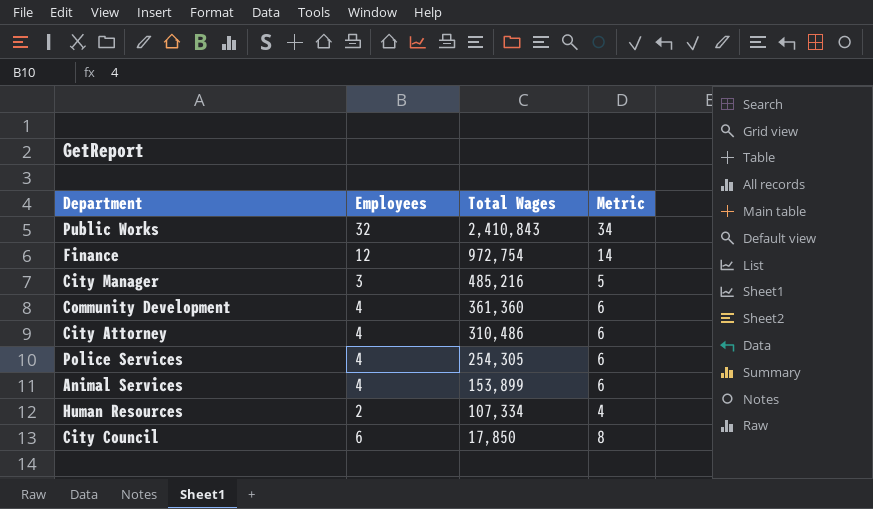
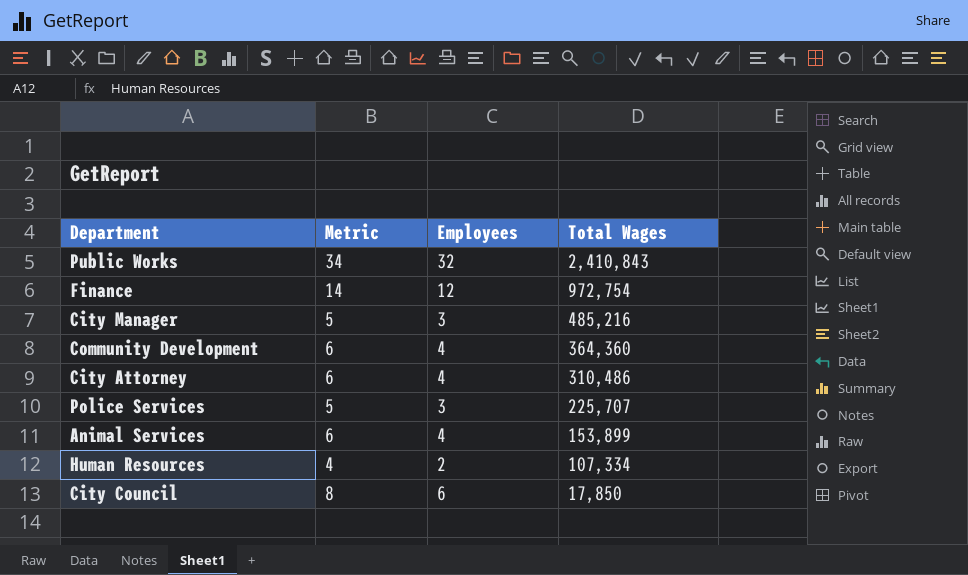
column Metric | position: 4 -> 2
Community Development | Total Wages: 361,360 -> 364,360
Police Services | Metric: 6 -> 5
Police Services | Employees: 4 -> 3
Police Services | Total Wages: 254,305 -> 225,707

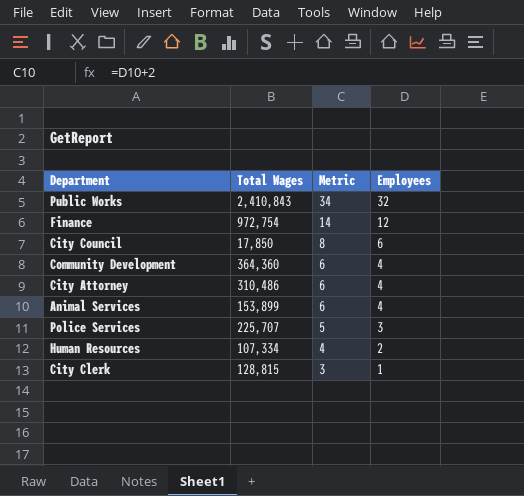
row order: Total Wages descending -> Metric descending
column Total Wages | position: 4 -> 2
row City Manager: 5 | 3 | 485,216 -> none
row City Clerk: none -> 128,815 | 3 | 1

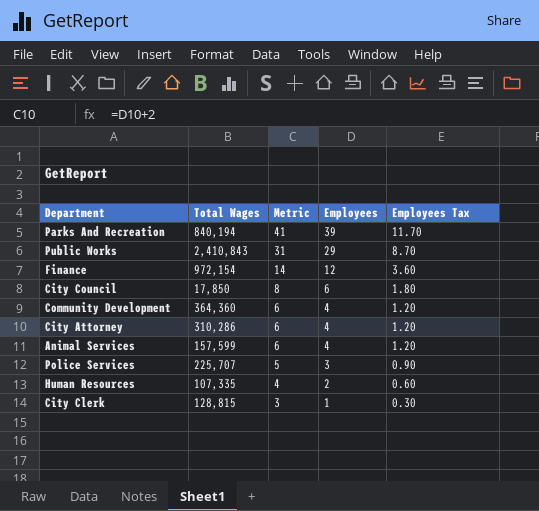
column Employees Tax | formula: none -> [Employees] * 0.3
row Parks And Recreation: none -> 840,194 | 41 | 39 | 11.70
Public Works | Metric: 34 -> 31
Public Works | Employees: 32 -> 29
Finance | Total Wages: 972,754 -> 972,154
City Attorney | Total Wages: 310,486 -> 310,286
Animal Services | Total Wages: 153,899 -> 157,599
Human Resources | Total Wages: 107,334 -> 107,335

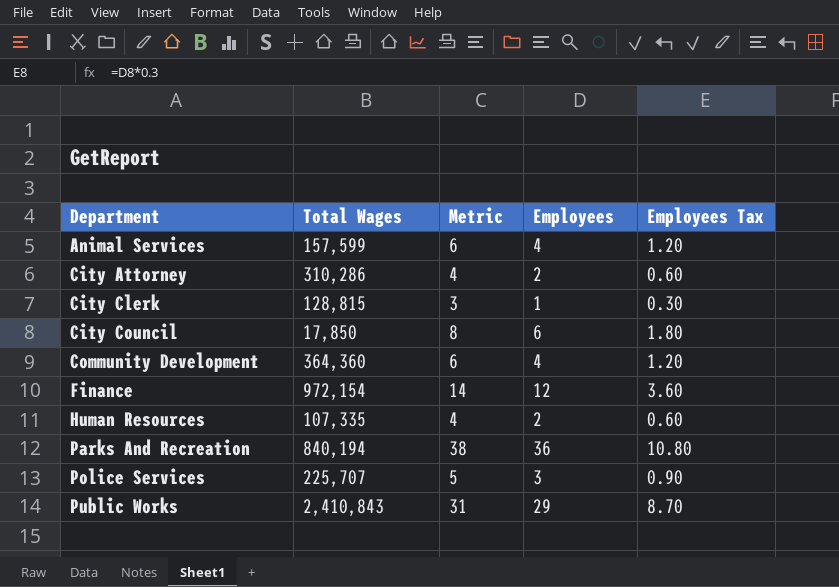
row order: Metric descending -> Department ascending
City Attorney | Metric: 6 -> 4
City Attorney | Employees: 4 -> 2
City Attorney | Employees Tax: 1.20 -> 0.60
Parks And Recreation | Metric: 41 -> 38
Parks And Recreation | Employees: 39 -> 36
Parks And Recreation | Employees Tax: 11.70 -> 10.80

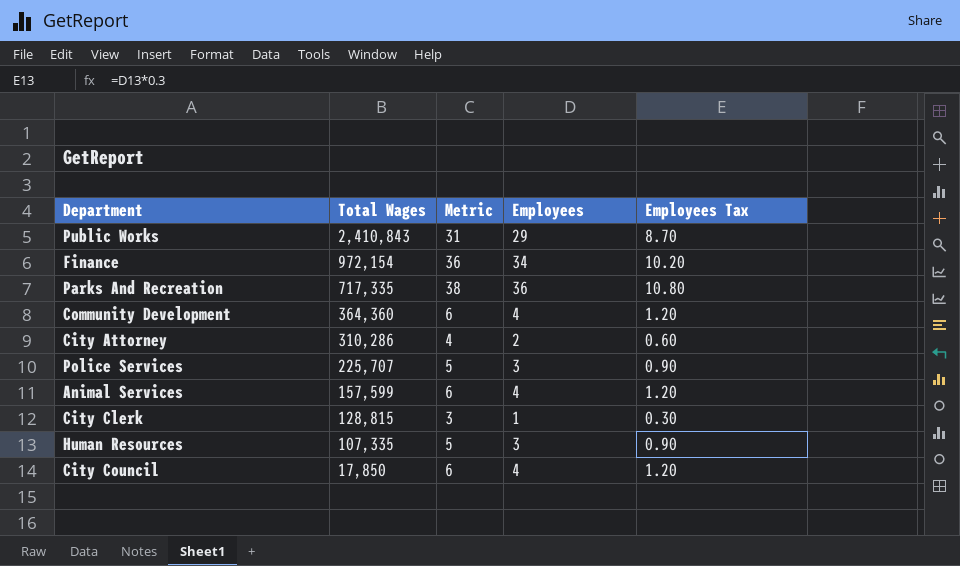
row order: Department ascending -> Total Wages descending
Finance | Metric: 14 -> 36
Finance | Employees: 12 -> 34
Finance | Employees Tax: 3.60 -> 10.20
Parks And Recreation | Total Wages: 840,194 -> 717,335
Human Resources | Metric: 4 -> 5
Human Resources | Employees: 2 -> 3
Human Resources | Employees Tax: 0.60 -> 0.90
City Council | Metric: 8 -> 6
City Council | Employees: 6 -> 4
City Council | Employees Tax: 1.80 -> 1.20

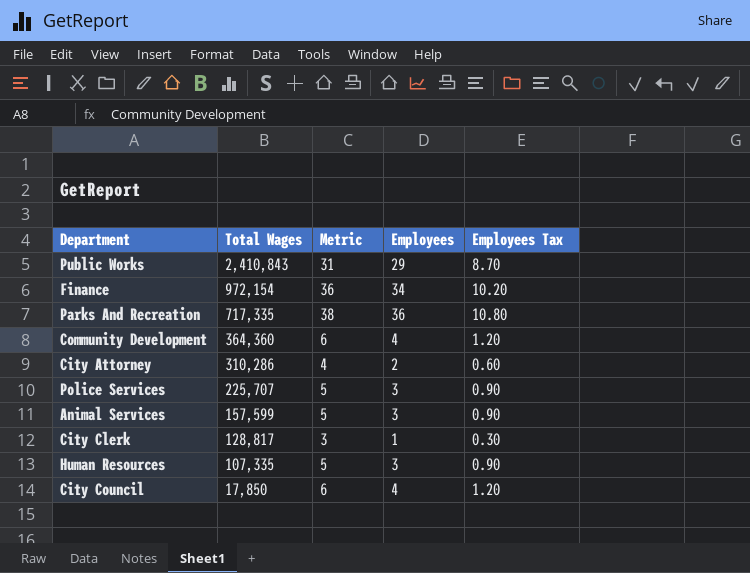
Animal Services | Metric: 6 -> 5
Animal Services | Employees: 4 -> 3
Animal Services | Employees Tax: 1.20 -> 0.90
City Clerk | Total Wages: 128,815 -> 128,817

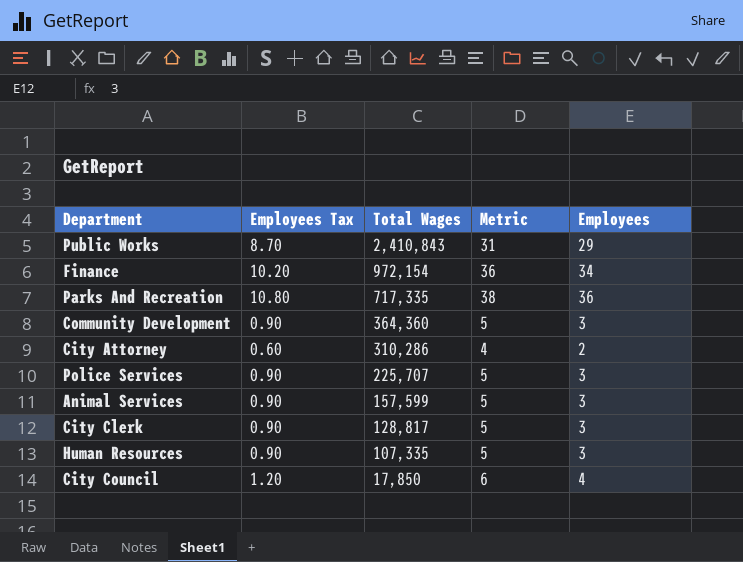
column Employees Tax | position: 5 -> 2
Community Development | Employees Tax: 1.20 -> 0.90
Community Development | Metric: 6 -> 5
Community Development | Employees: 4 -> 3
City Clerk | Employees Tax: 0.30 -> 0.90
City Clerk | Metric: 3 -> 5
City Clerk | Employees: 1 -> 3

